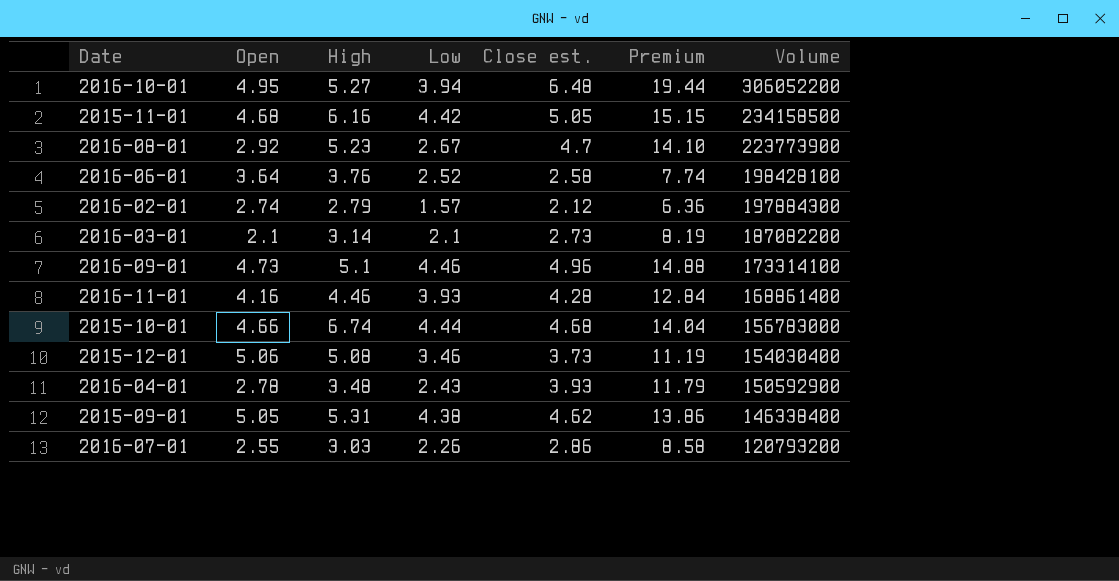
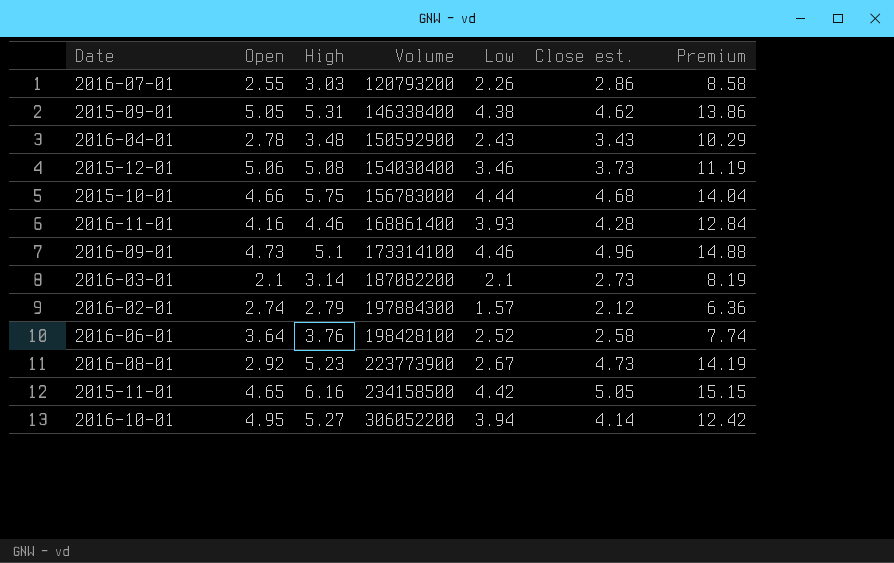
row order: Volume descending -> Volume ascending
column Volume | position: 7 -> 4
2016-04-01 | Close est.: 3.93 -> 3.43
2016-04-01 | Premium: 11.79 -> 10.29
2015-10-01 | High: 6.74 -> 5.75
2016-08-01 | Close est.: 4.7 -> 4.73
2016-08-01 | Premium: 14.10 -> 14.19
2015-11-01 | Open: 4.68 -> 4.65
2016-10-01 | Close est.: 6.48 -> 4.14
2016-10-01 | Premium: 19.44 -> 12.42

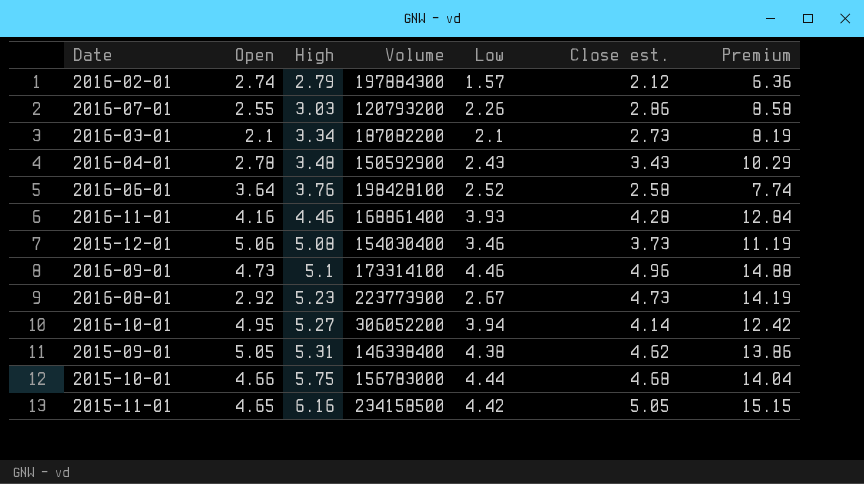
row order: Volume ascending -> High ascending
2016-03-01 | High: 3.14 -> 3.34

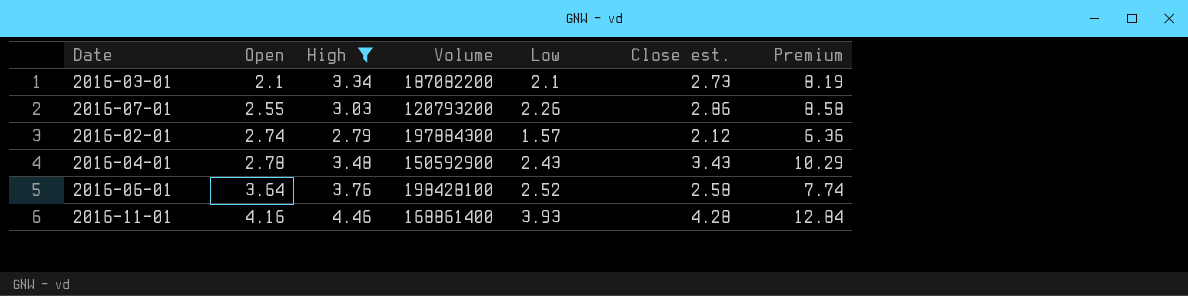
filter: none -> High <= 4.46
row order: High ascending -> Open ascending

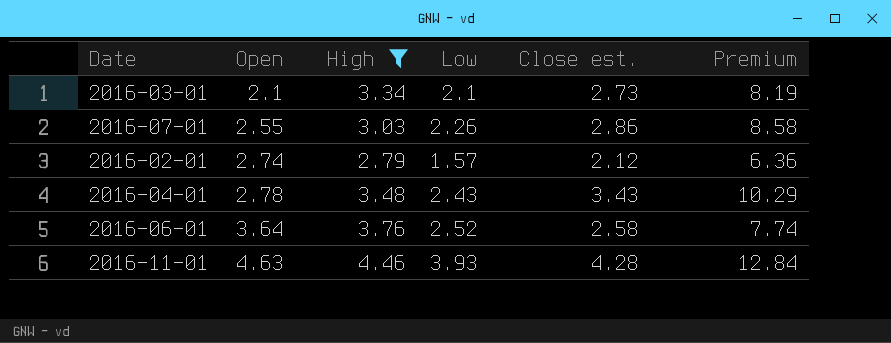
column Volume | position: 4 -> none
2016-11-01 | Open: 4.16 -> 4.63

